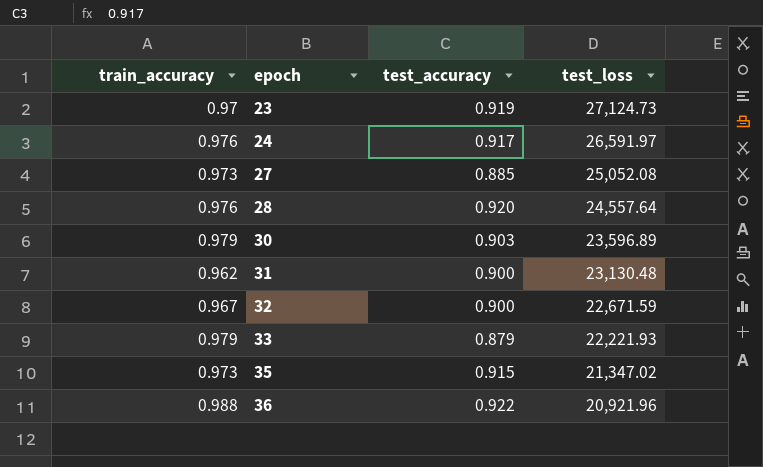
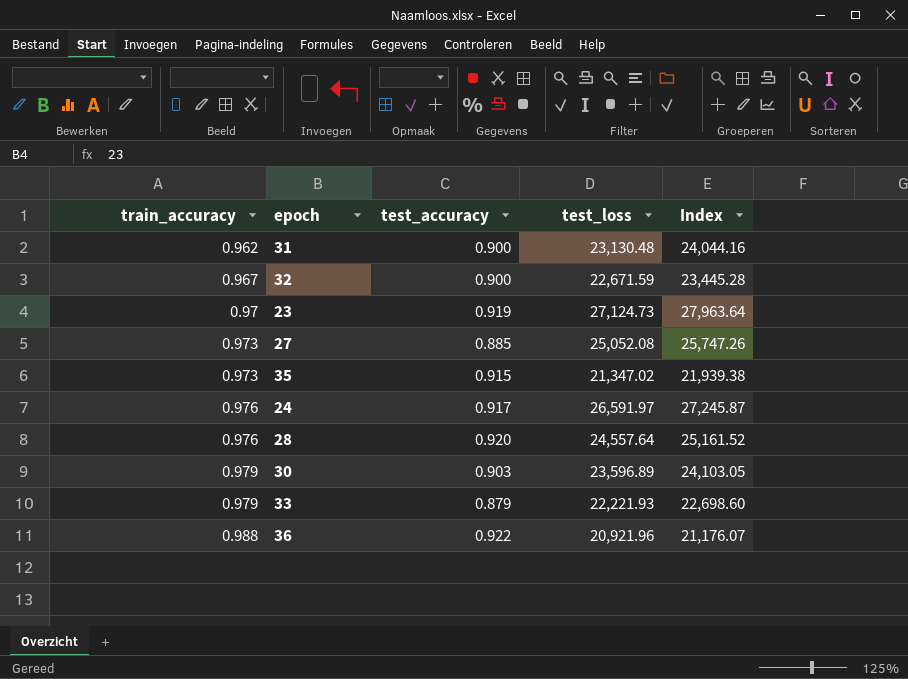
row order: epoch ascending -> train_accuracy ascending
column Index | formula: none -> [test_loss] / [train_accuracy]

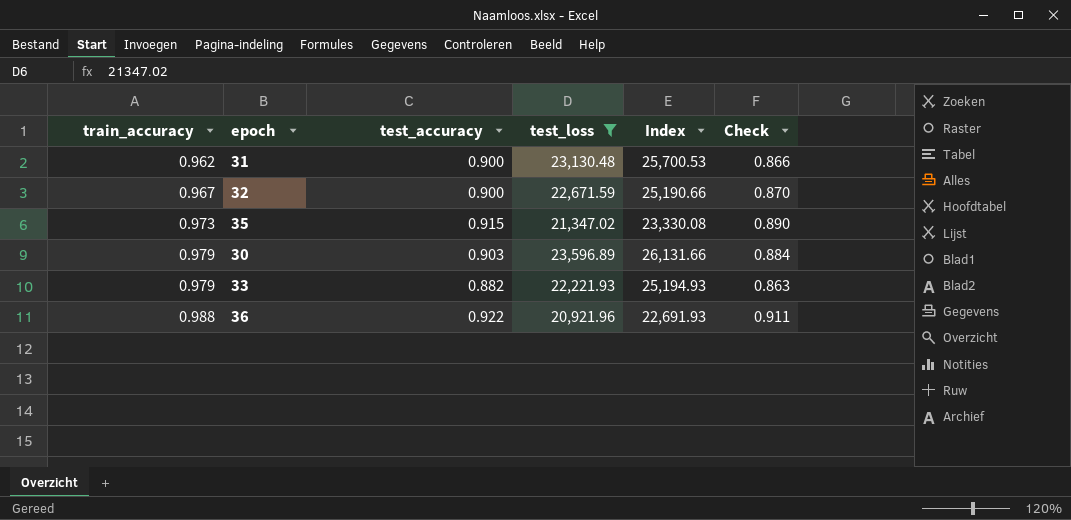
filter: none -> test_loss <= 23,596.89
column Index | formula: [test_loss] / [train_accuracy] -> [test_loss] / [test_accuracy]
column Check | formula: none -> [train_accuracy] * [test_accuracy]
33 | test_accuracy: 0.879 -> 0.882

